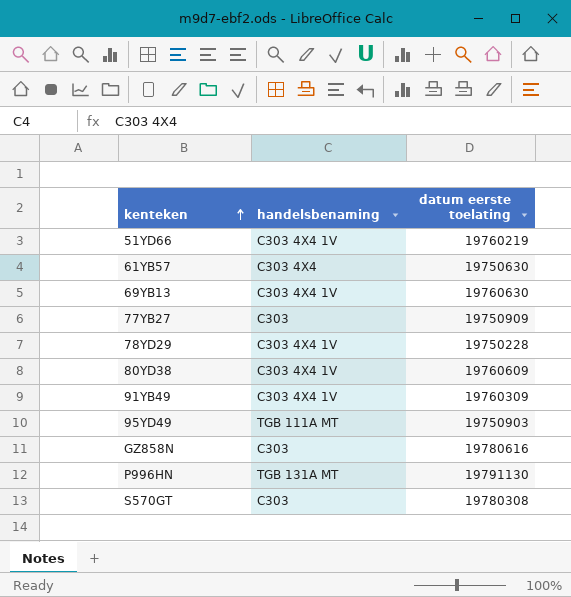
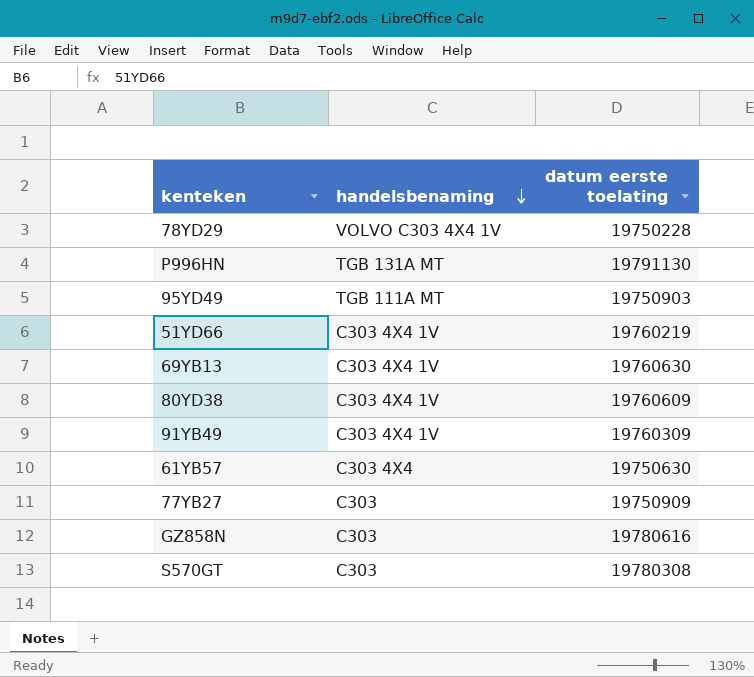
row order: kenteken ascending -> handelsbenaming descending
78YD29 | handelsbenaming: C303 4X4 1V -> VOLVO C303 4X4 1V

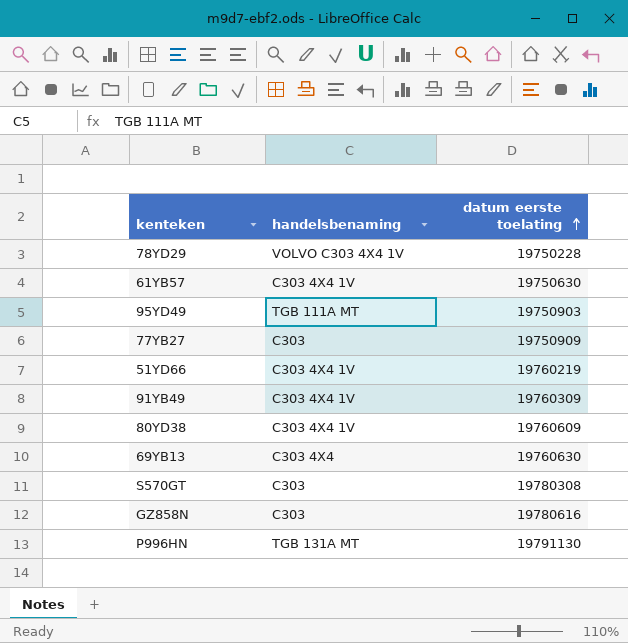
row order: handelsbenaming descending -> datum eerste toelating ascending
61YB57 | handelsbenaming: C303 4X4 -> C303 4X4 1V
69YB13 | handelsbenaming: C303 4X4 1V -> C303 4X4

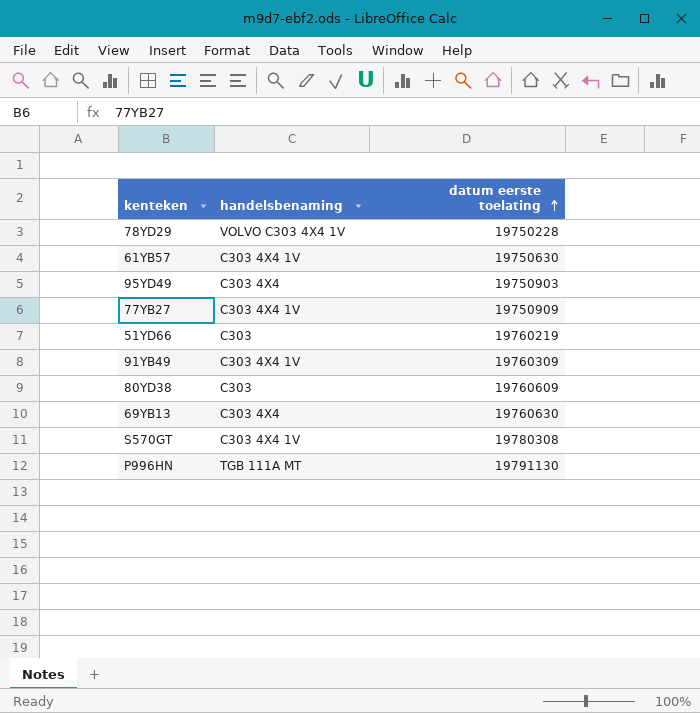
row GZ858N: C303 | 19780616 -> none
95YD49 | handelsbenaming: TGB 111A MT -> C303 4X4
77YB27 | handelsbenaming: C303 -> C303 4X4 1V
51YD66 | handelsbenaming: C303 4X4 1V -> C303
80YD38 | handelsbenaming: C303 4X4 1V -> C303
S570GT | handelsbenaming: C303 -> C303 4X4 1V
P996HN | handelsbenaming: TGB 131A MT -> TGB 111A MT

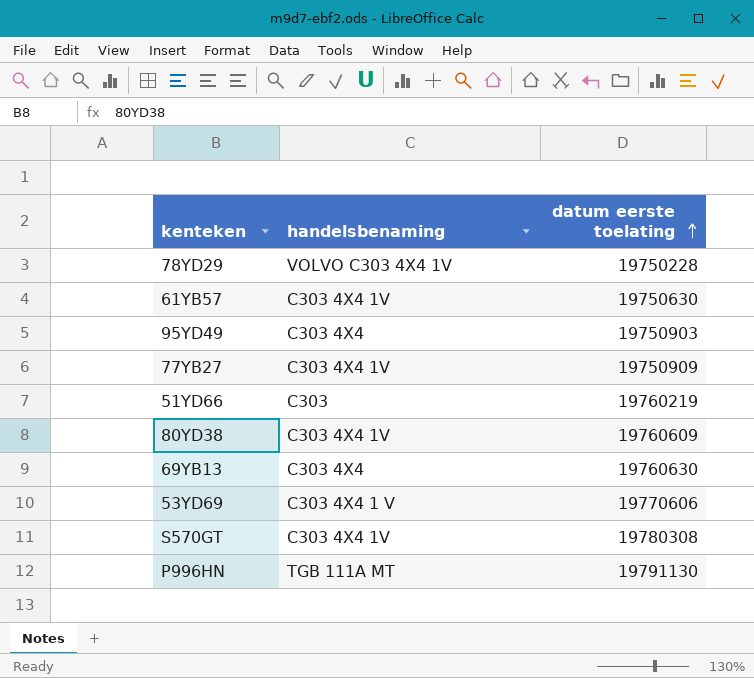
row 91YB49: C303 4X4 1V | 19760309 -> none
80YD38 | handelsbenaming: C303 -> C303 4X4 1V
row 53YD69: none -> C303 4X4 1 V | 19770606

